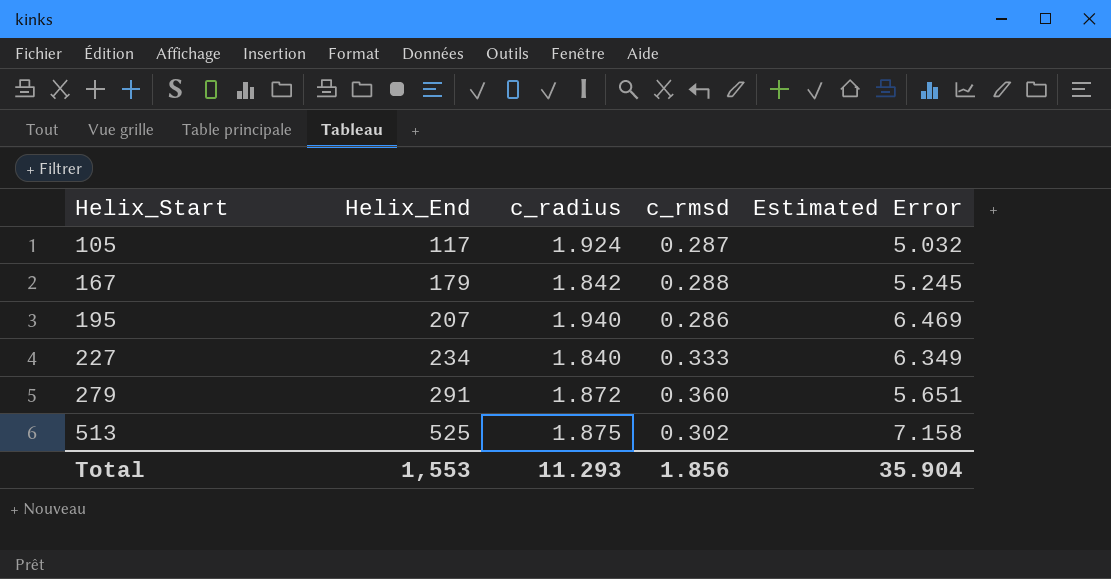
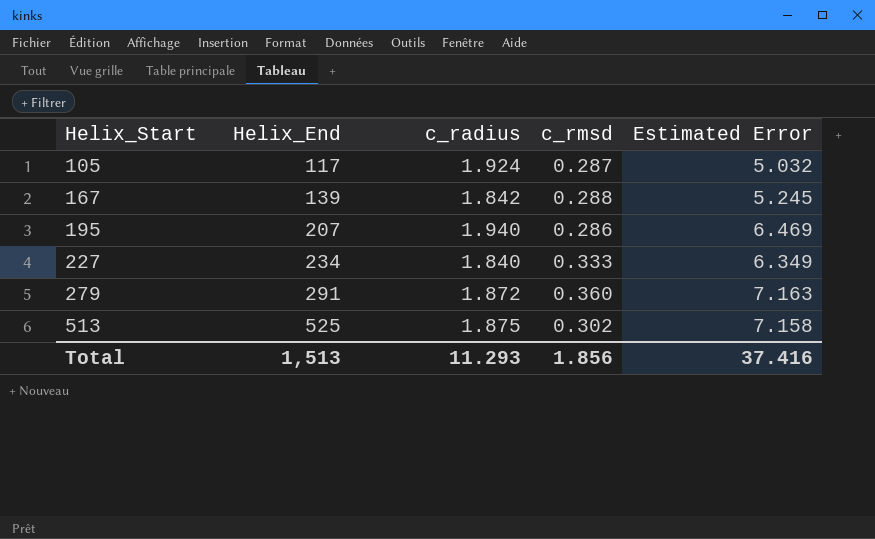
167 | Helix_End: 179 -> 139
279 | Estimated Error: 5.651 -> 7.163
Total | Helix_End: 1,553 -> 1,513
Total | Estimated Error: 35.904 -> 37.416

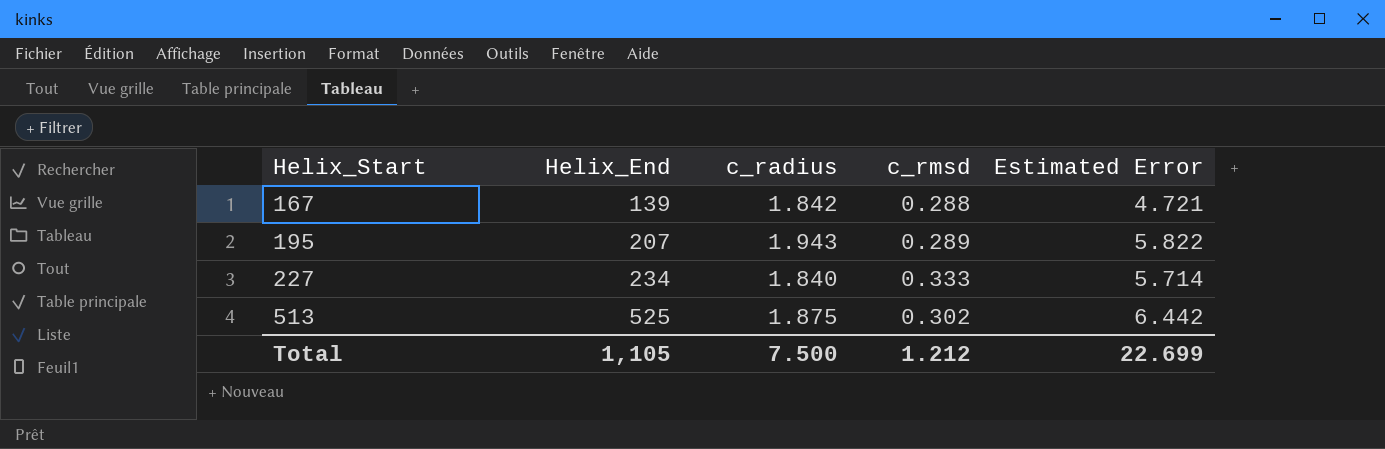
row 105: 117 | 1.924 | 0.287 | 5.032 -> none
row 279: 291 | 1.872 | 0.360 | 7.163 -> none
167 | Estimated Error: 5.245 -> 4.721
195 | c_radius: 1.940 -> 1.943
195 | c_rmsd: 0.286 -> 0.289
195 | Estimated Error: 6.469 -> 5.822
227 | Estimated Error: 6.349 -> 5.714
513 | Estimated Error: 7.158 -> 6.442
Total | Helix_End: 1,513 -> 1,105
Total | c_radius: 11.293 -> 7.500
Total | c_rmsd: 1.856 -> 1.212
Total | Estimated Error: 37.416 -> 22.699

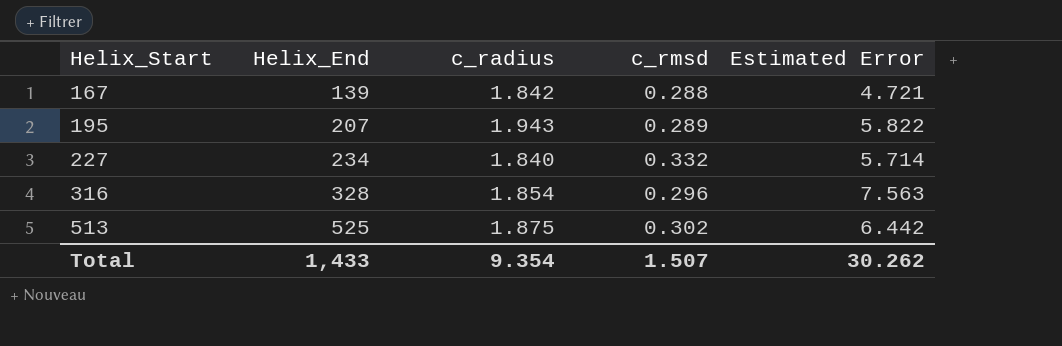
227 | c_rmsd: 0.333 -> 0.332
row 316: none -> 328 | 1.854 | 0.296 | 7.563
Total | Helix_End: 1,105 -> 1,433
Total | c_radius: 7.500 -> 9.354
Total | c_rmsd: 1.212 -> 1.507
Total | Estimated Error: 22.699 -> 30.262

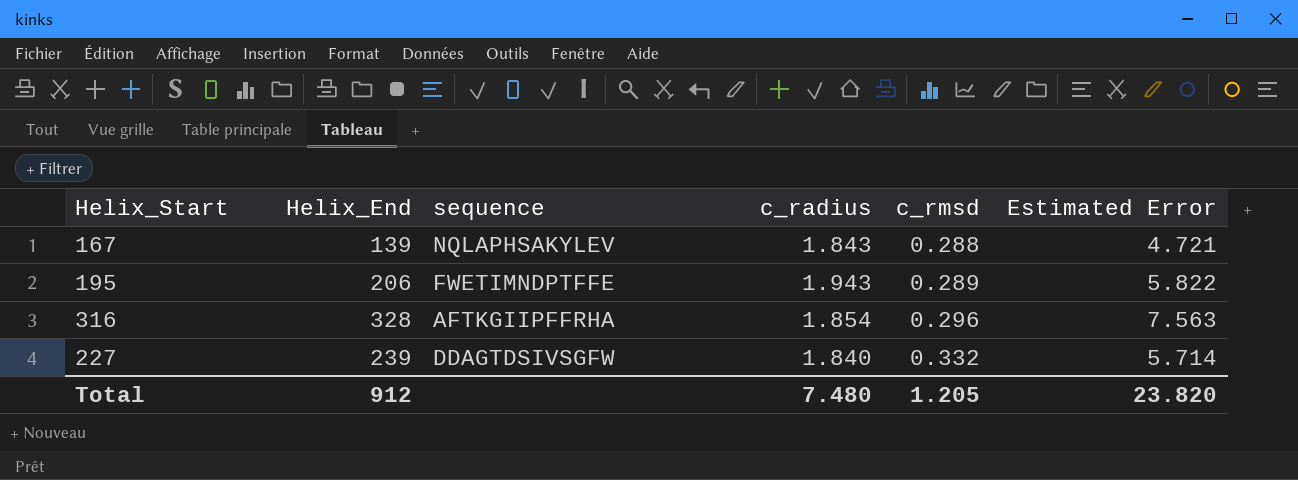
row order: Helix_Start ascending -> c_rmsd ascending
column sequence | position: none -> 3
row 513: 525 | 1.875 | 0.302 | 6.442 -> none
167 | c_radius: 1.842 -> 1.843
195 | Helix_End: 207 -> 206
227 | Helix_End: 234 -> 239
Total | Helix_End: 1,433 -> 912
Total | c_radius: 9.354 -> 7.480
Total | c_rmsd: 1.507 -> 1.205
Total | Estimated Error: 30.262 -> 23.820

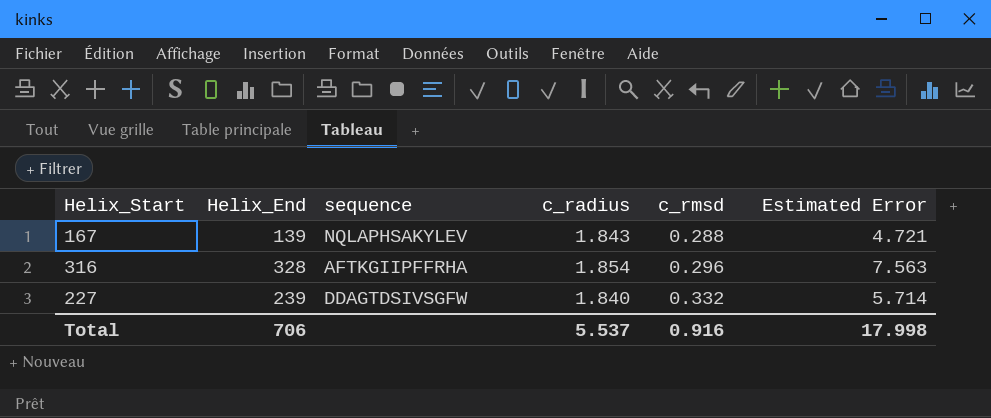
row 195: 206 | FWETIMNDPTFFE | 1.943 | 0.289 | 5.822 -> none
Total | Helix_End: 912 -> 706
Total | c_radius: 7.480 -> 5.537
Total | c_rmsd: 1.205 -> 0.916
Total | Estimated Error: 23.820 -> 17.998

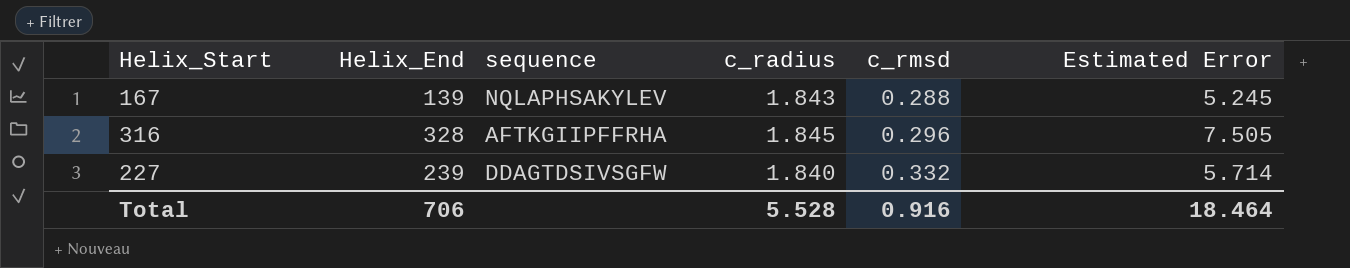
167 | Estimated Error: 4.721 -> 5.245
316 | c_radius: 1.854 -> 1.845
316 | Estimated Error: 7.563 -> 7.505
Total | c_radius: 5.537 -> 5.528
Total | Estimated Error: 17.998 -> 18.464

